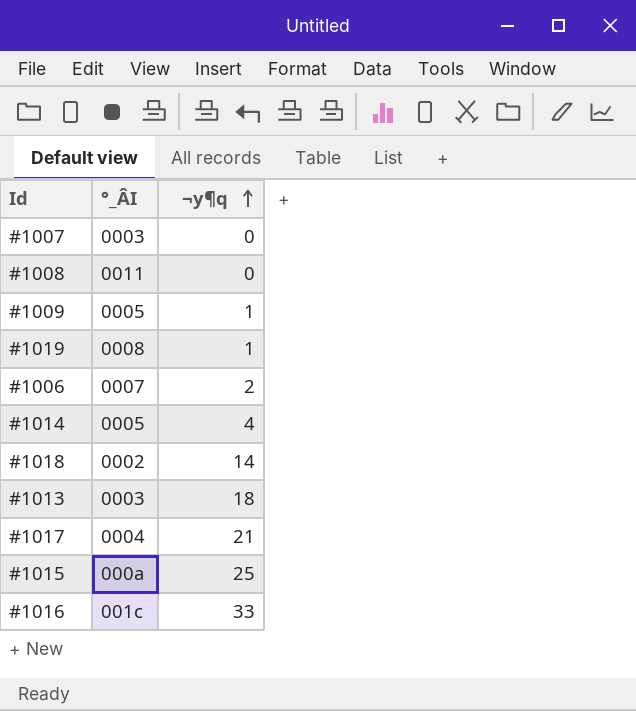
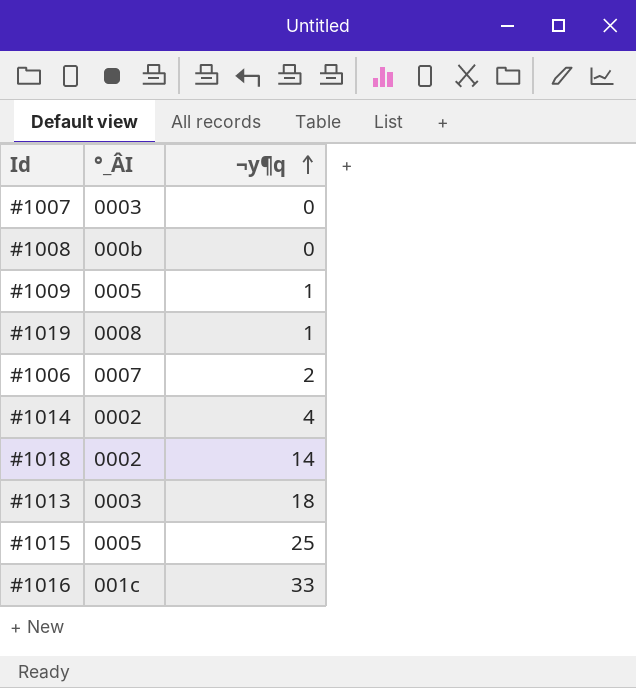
row #1017: 0004 | 21 -> none
#1008 | °_ÂI: 0011 -> 000b
#1014 | °_ÂI: 0005 -> 0002
#1015 | °_ÂI: 000a -> 0005

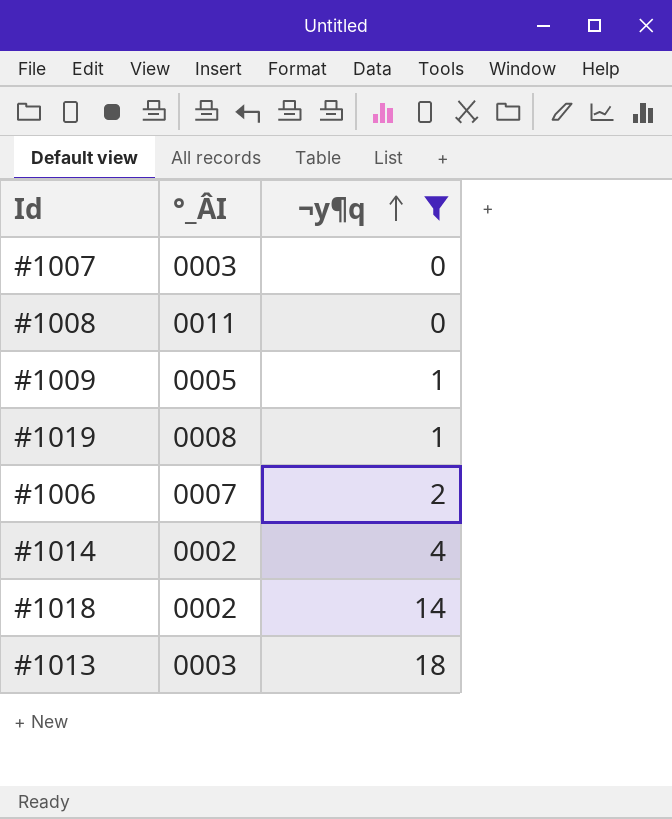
filter: none -> ¬y¶q <= 18
#1008 | °_ÂI: 000b -> 0011

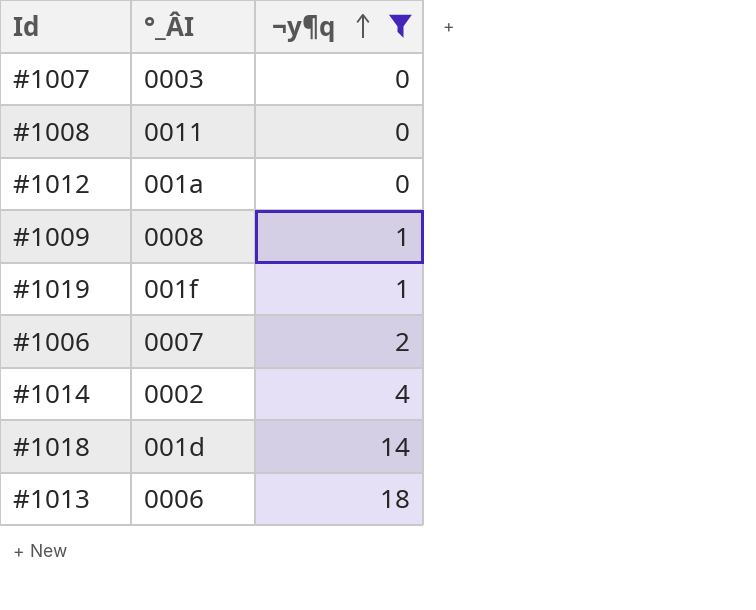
row #1012: none -> 001a | 0
#1009 | °_ÂI: 0005 -> 0008
#1019 | °_ÂI: 0008 -> 001f
#1018 | °_ÂI: 0002 -> 001d
#1013 | °_ÂI: 0003 -> 0006

